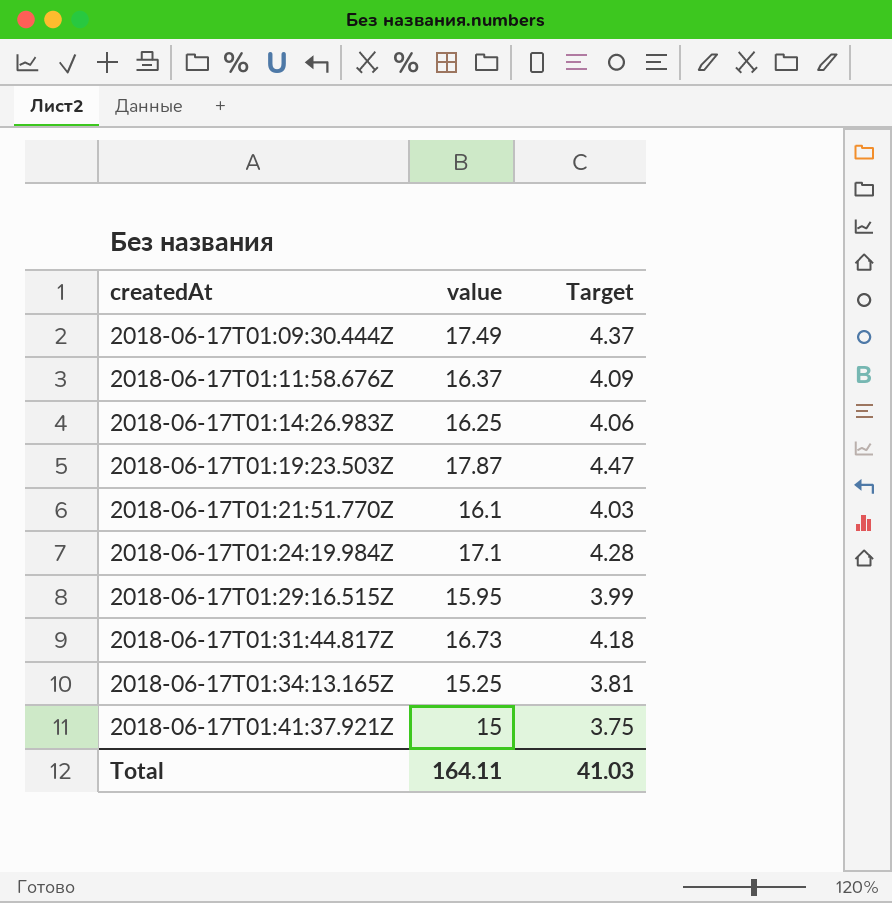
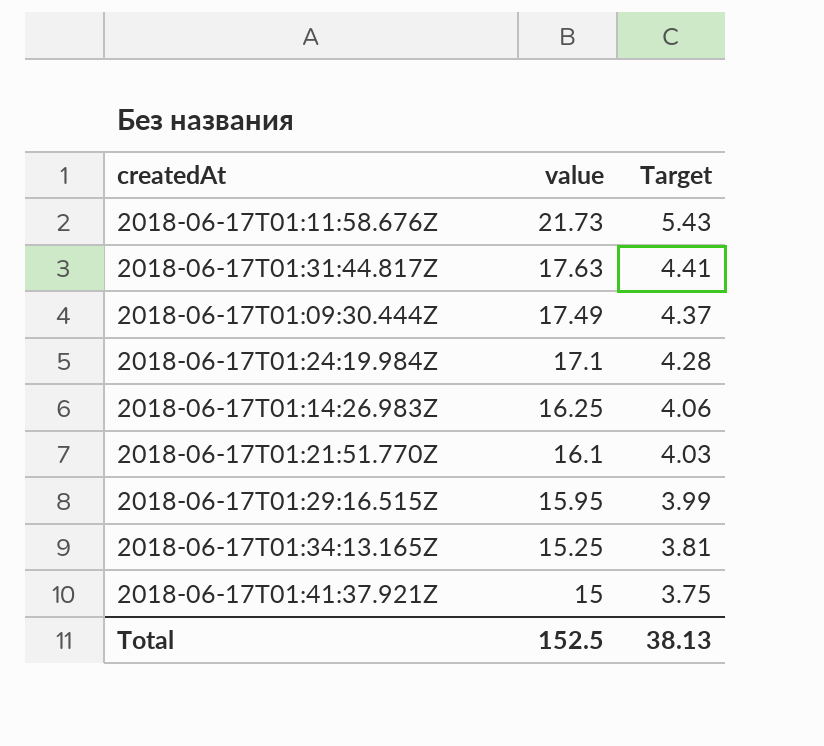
row order: createdAt ascending -> value descending
row 2018-06-17T01:19:23.503Z: 17.87 | 4.47 -> none
2018-06-17T01:11:58.676Z | value: 16.37 -> 21.73
2018-06-17T01:11:58.676Z | Target: 4.09 -> 5.43
2018-06-17T01:31:44.817Z | value: 16.73 -> 17.63
2018-06-17T01:31:44.817Z | Target: 4.18 -> 4.41
Total | value: 164.11 -> 152.5
Total | Target: 41.03 -> 38.13

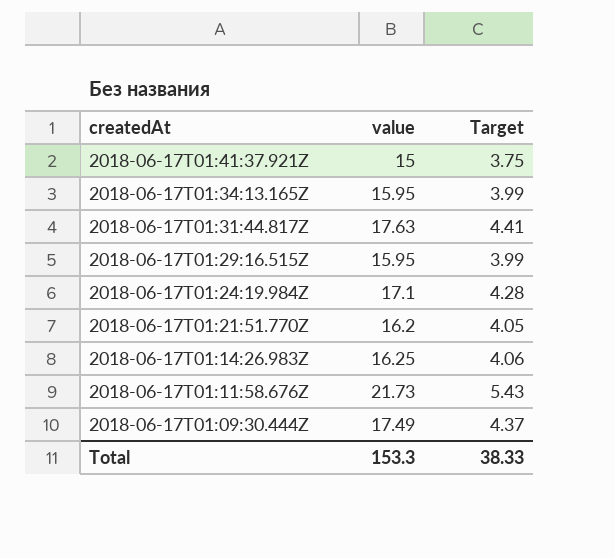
row order: value descending -> createdAt descending
2018-06-17T01:34:13.165Z | value: 15.25 -> 15.95
2018-06-17T01:34:13.165Z | Target: 3.81 -> 3.99
2018-06-17T01:21:51.770Z | value: 16.1 -> 16.2
2018-06-17T01:21:51.770Z | Target: 4.03 -> 4.05
Total | value: 152.5 -> 153.3
Total | Target: 38.13 -> 38.33

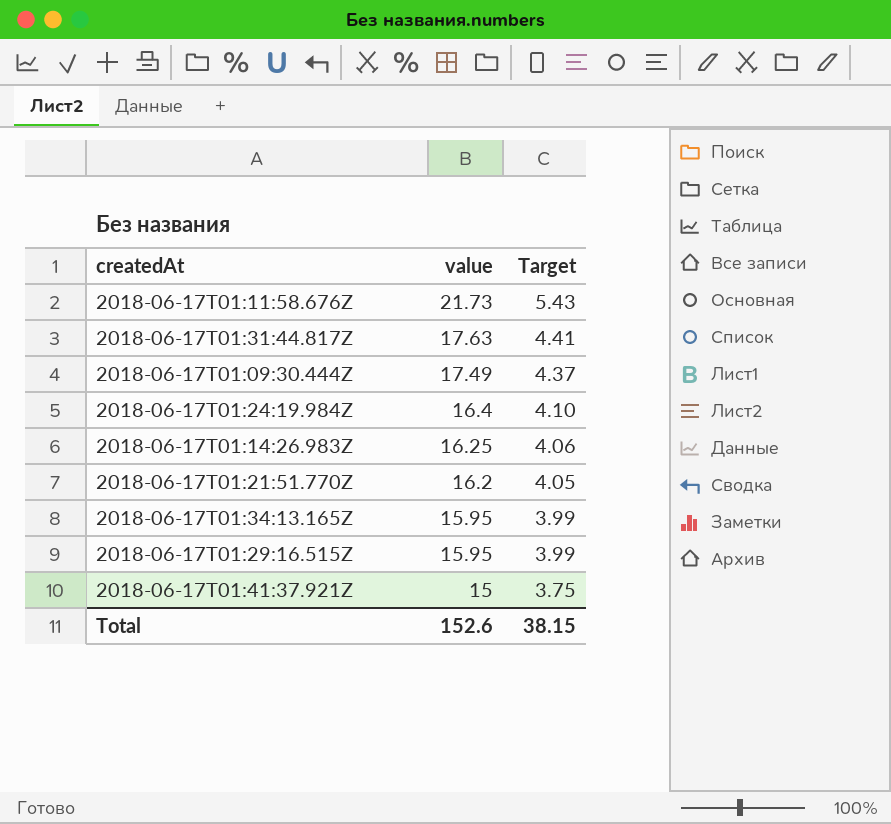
row order: createdAt descending -> value descending
2018-06-17T01:24:19.984Z | value: 17.1 -> 16.4
2018-06-17T01:24:19.984Z | Target: 4.28 -> 4.10
Total | value: 153.3 -> 152.6
Total | Target: 38.33 -> 38.15

